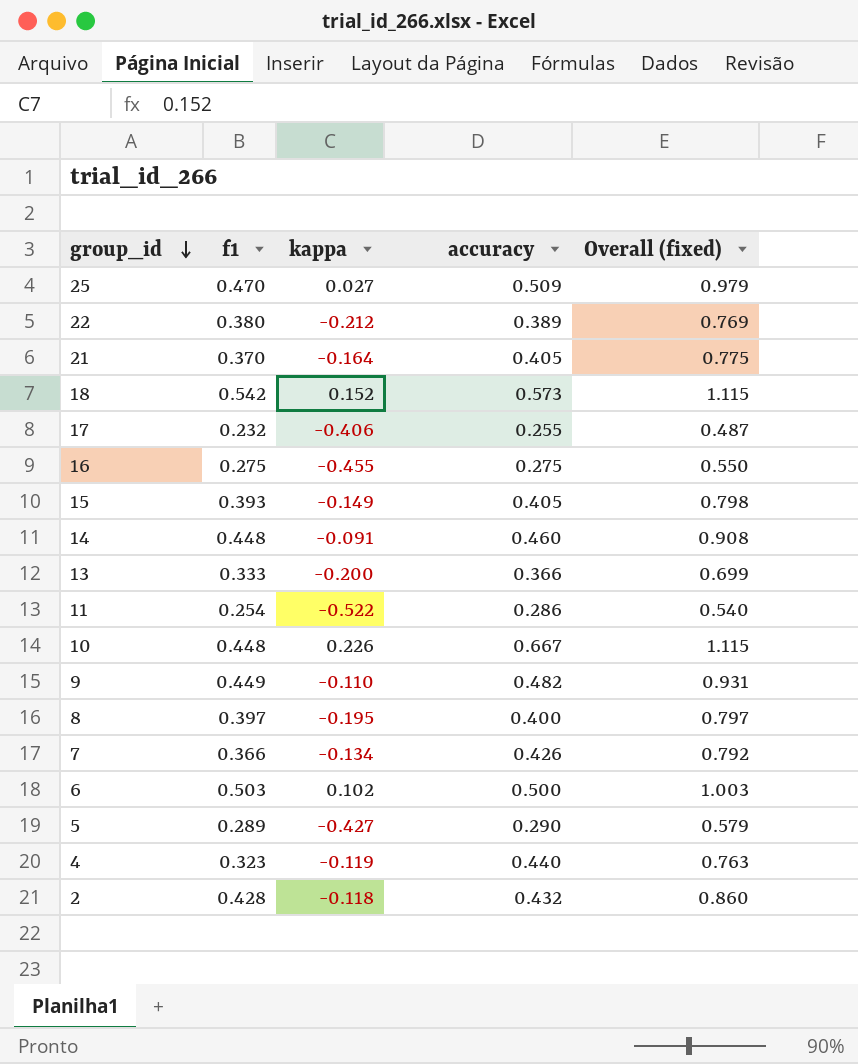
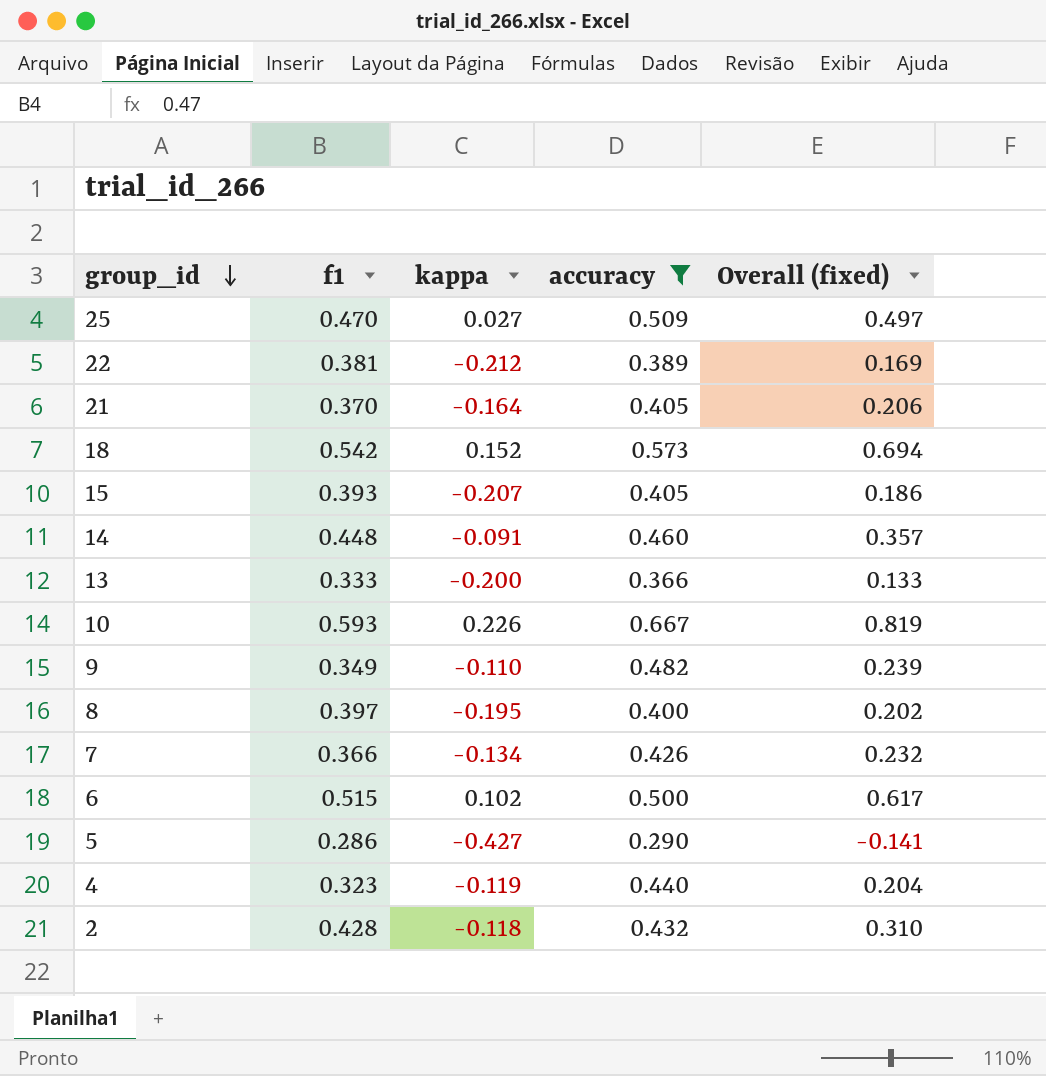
filter: none -> accuracy >= 0.290
column Overall (fixed) | formula: [f1] + [accuracy] -> [f1] + [kappa]
22 | f1: 0.380 -> 0.381
15 | kappa: -0.149 -> -0.207
10 | f1: 0.448 -> 0.593
9 | f1: 0.449 -> 0.349
6 | f1: 0.503 -> 0.515
5 | f1: 0.289 -> 0.286

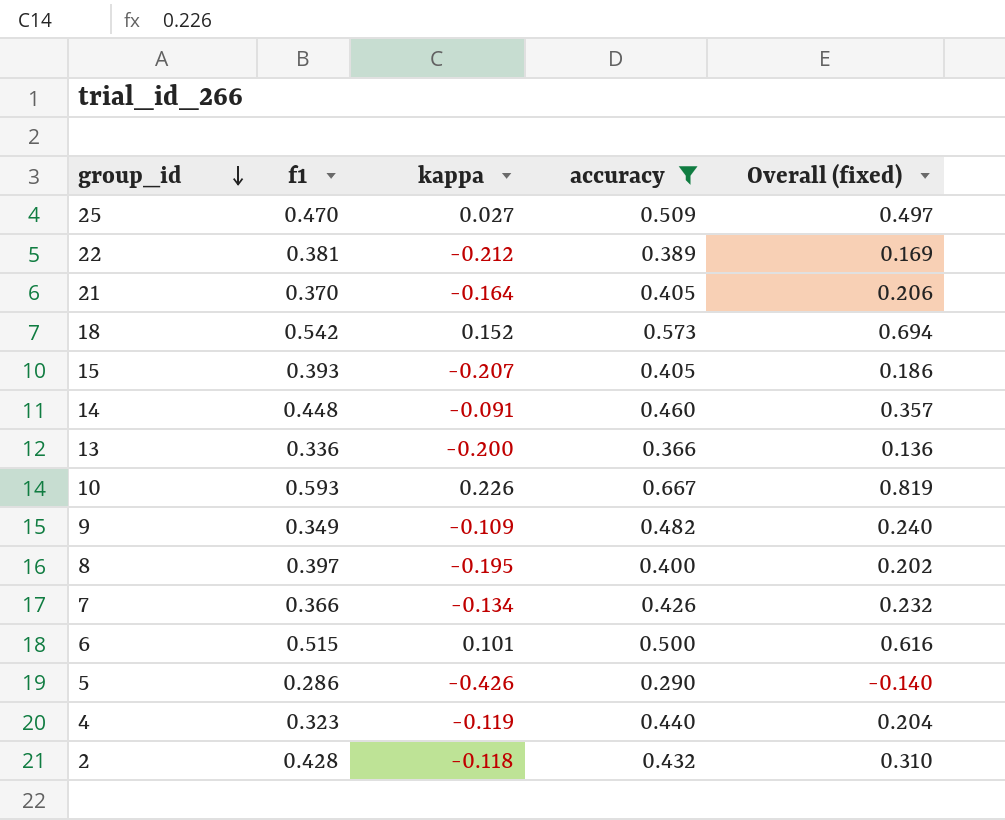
13 | f1: 0.333 -> 0.336
13 | Overall (fixed): 0.133 -> 0.136
9 | kappa: -0.110 -> -0.109
9 | Overall (fixed): 0.239 -> 0.240
6 | kappa: 0.102 -> 0.101
6 | Overall (fixed): 0.617 -> 0.616
5 | kappa: -0.427 -> -0.426
5 | Overall (fixed): -0.141 -> -0.140

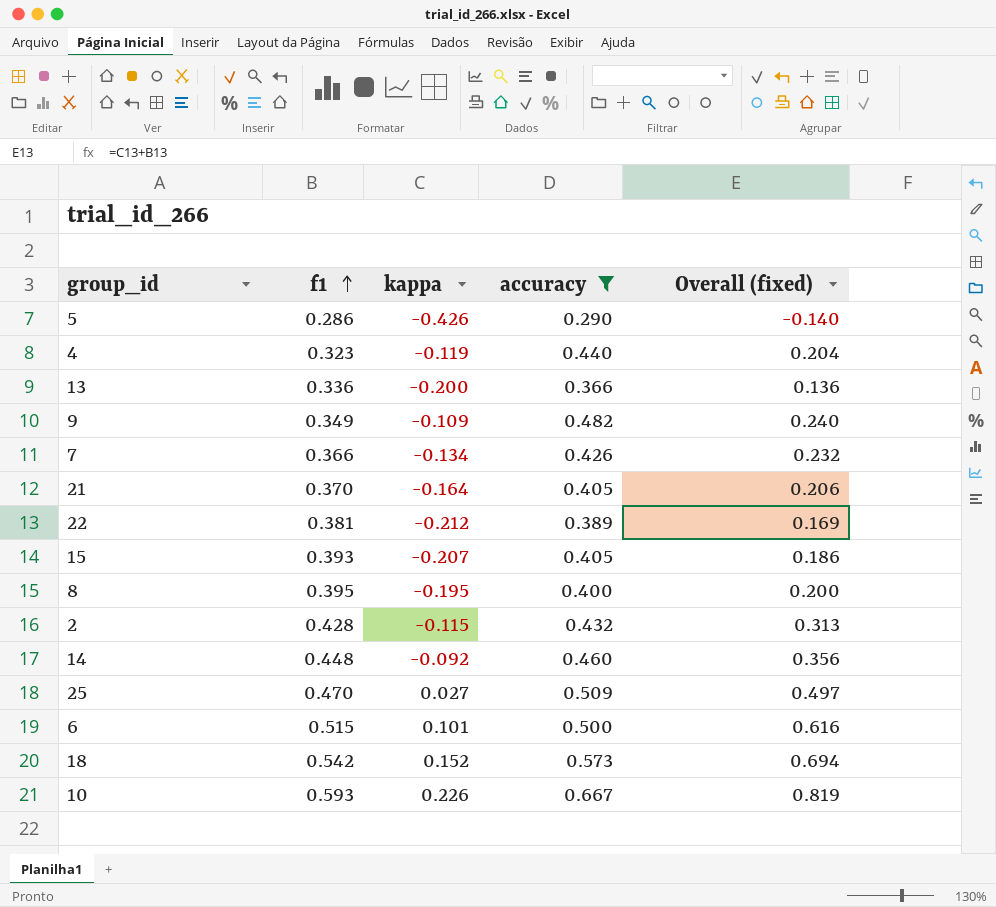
row order: group_id descending -> f1 ascending
8 | f1: 0.397 -> 0.395
8 | Overall (fixed): 0.202 -> 0.200
2 | kappa: -0.118 -> -0.115
2 | Overall (fixed): 0.310 -> 0.313
14 | kappa: -0.091 -> -0.092
14 | Overall (fixed): 0.357 -> 0.356

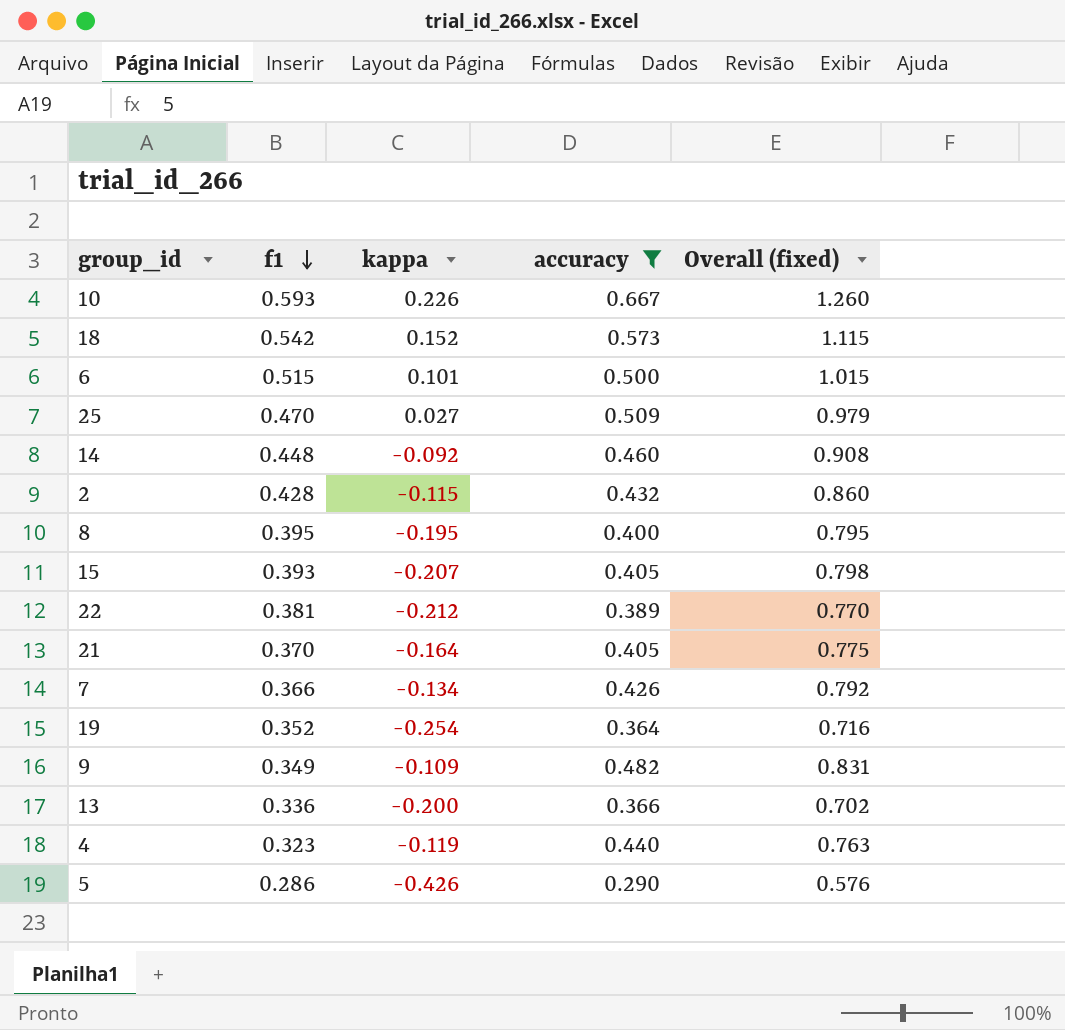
row order: f1 ascending -> f1 descending
column Overall (fixed) | formula: [f1] + [kappa] -> [f1] + [accuracy]
row 19: none -> 0.352 | -0.254 | 0.364 | 0.716

